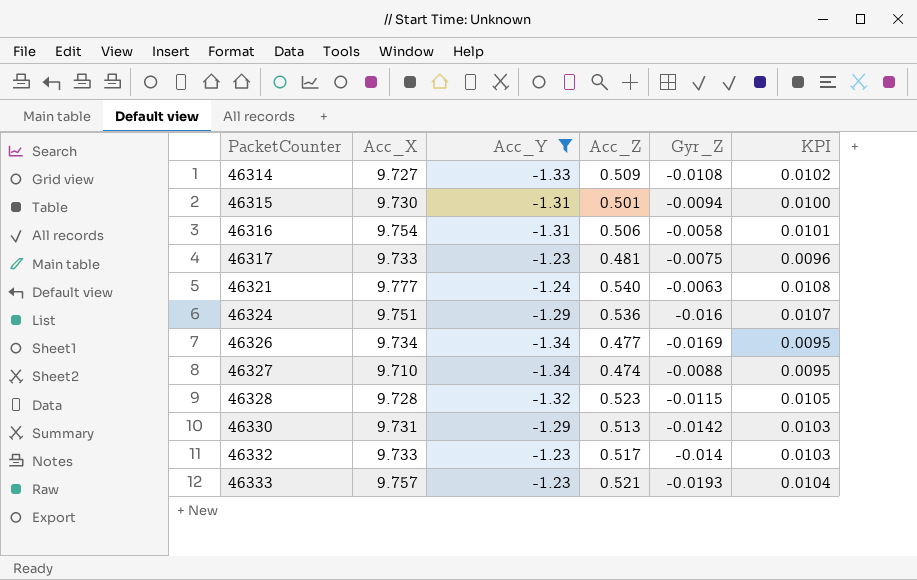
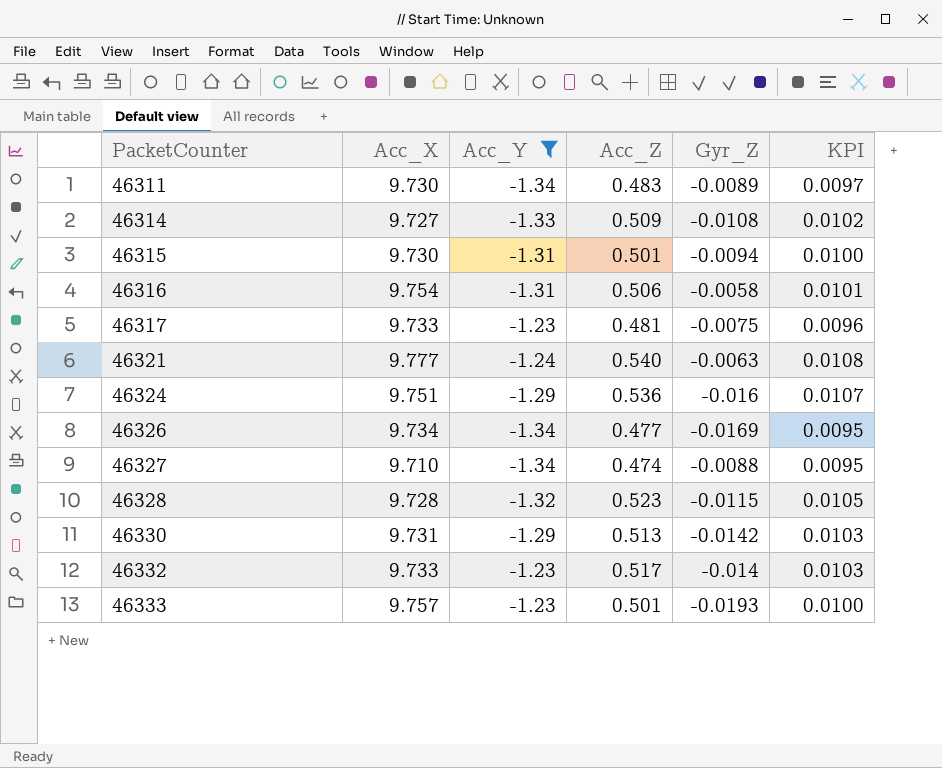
row 46311: none -> 9.730 | -1.34 | 0.483 | -0.0089 | 0.0097
46333 | Acc_Z: 0.521 -> 0.501
46333 | KPI: 0.0104 -> 0.0100

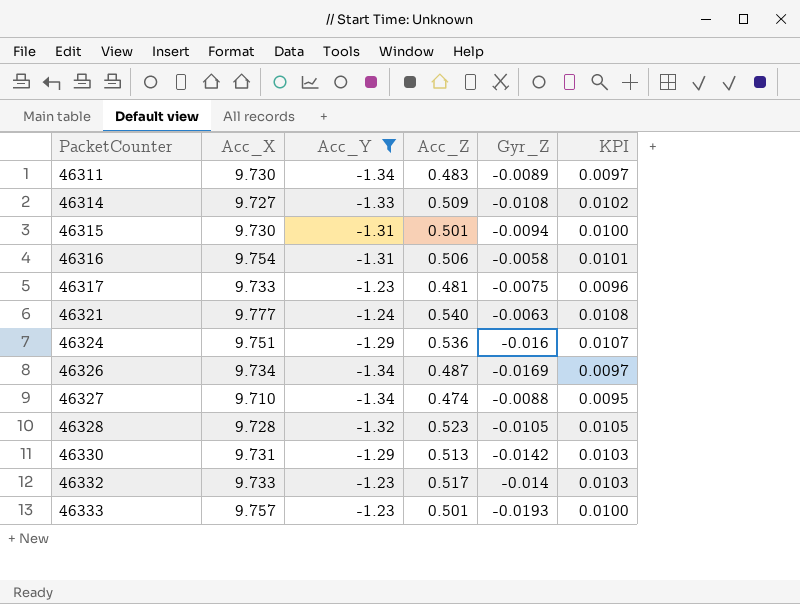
46326 | Acc_Z: 0.477 -> 0.487
46326 | KPI: 0.0095 -> 0.0097
46328 | Gyr_Z: -0.0115 -> -0.0105

